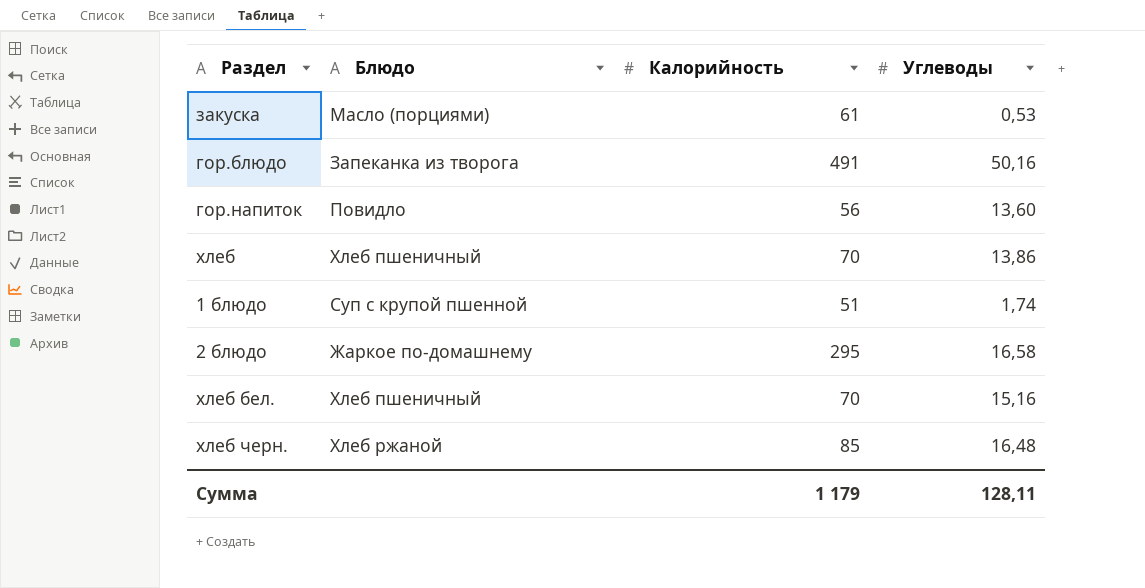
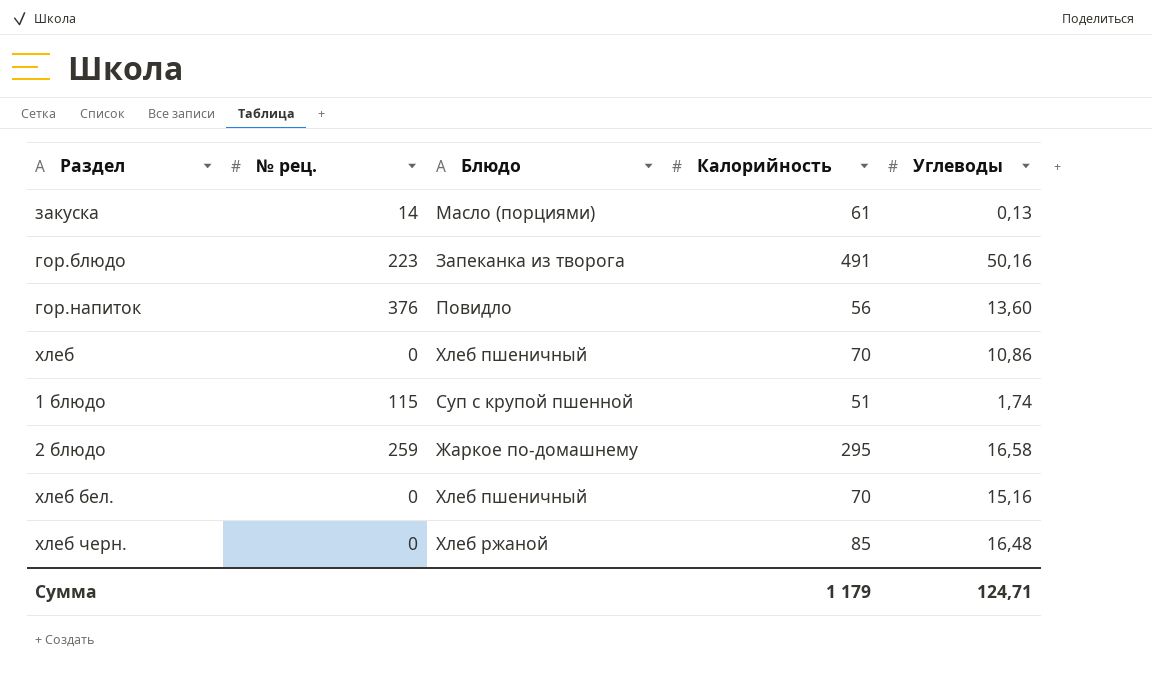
column № рец. | position: none -> 2
закуска | Углеводы: 0,53 -> 0,13
хлеб | Углеводы: 13,86 -> 10,86
Сумма | Углеводы: 128,11 -> 124,71

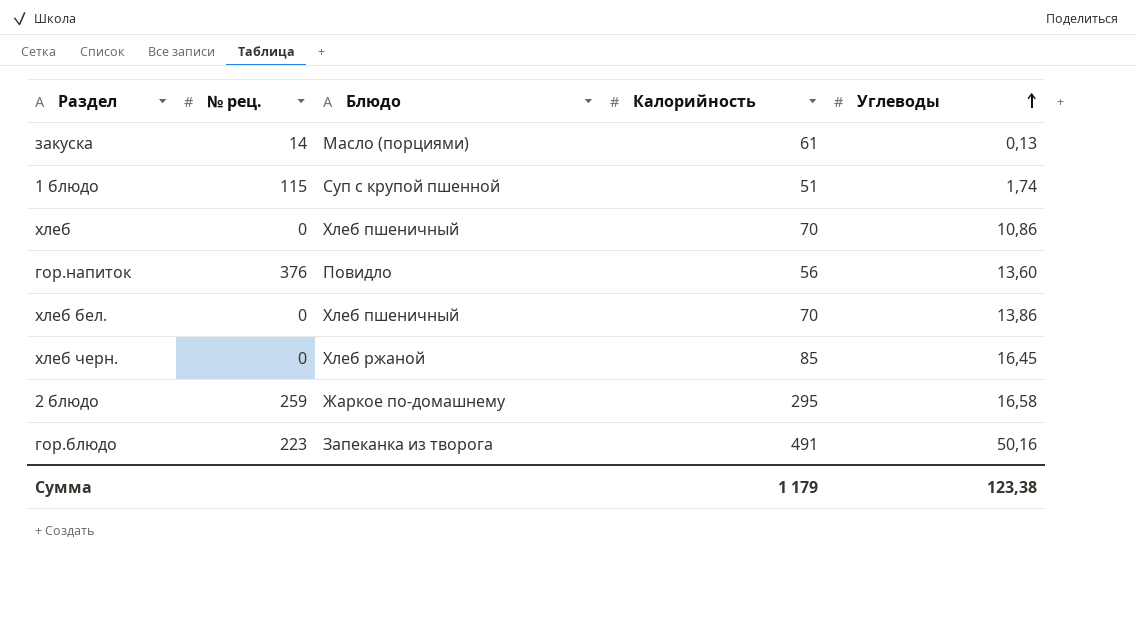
row order: none -> Углеводы ascending
хлеб бел. | Углеводы: 15,16 -> 13,86
хлеб черн. | Углеводы: 16,48 -> 16,45
Сумма | Углеводы: 124,71 -> 123,38

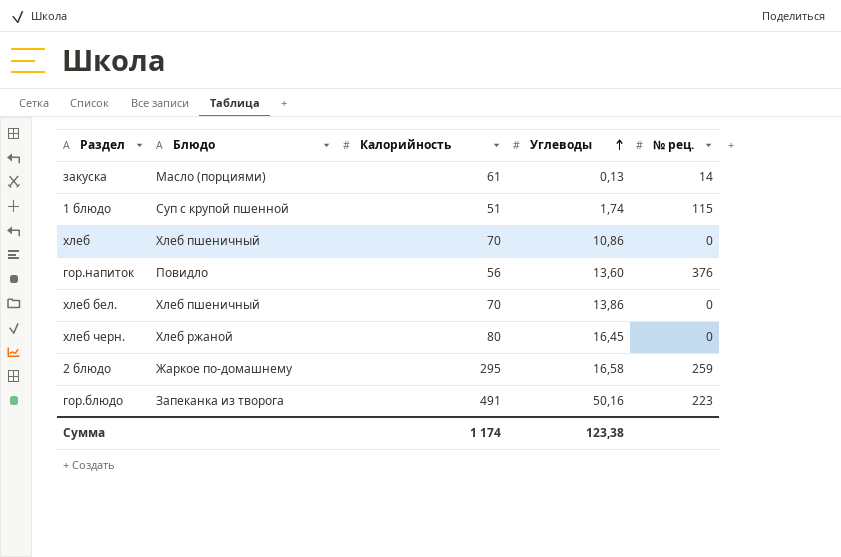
column № рец. | position: 2 -> 5
хлеб черн. | Калорийность: 85 -> 80
Сумма | Калорийность: 1 179 -> 1 174

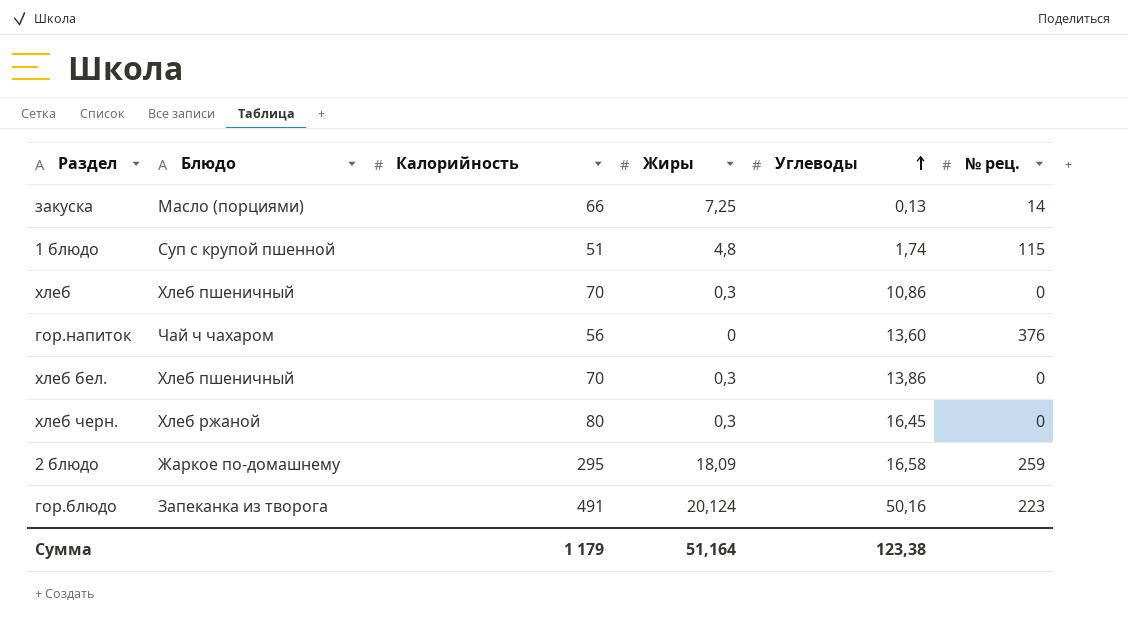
column Жиры | position: none -> 4
закуска | Калорийность: 61 -> 66
гор.напиток | Блюдо: Повидло -> Чай ч чахаром
Сумма | Калорийность: 1 174 -> 1 179

